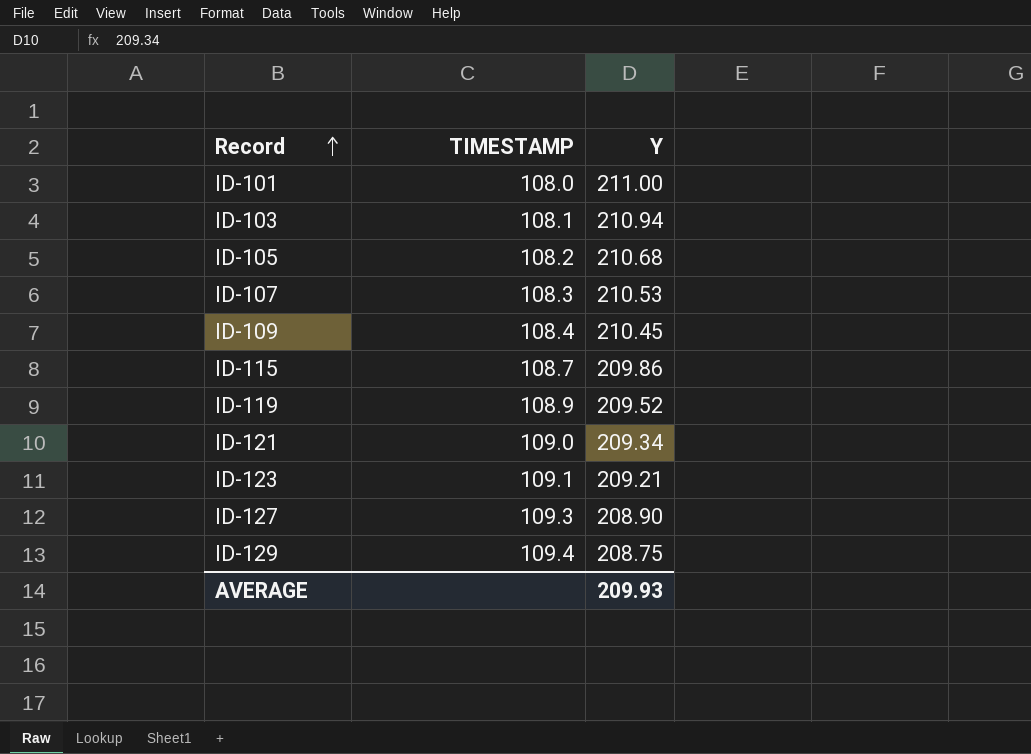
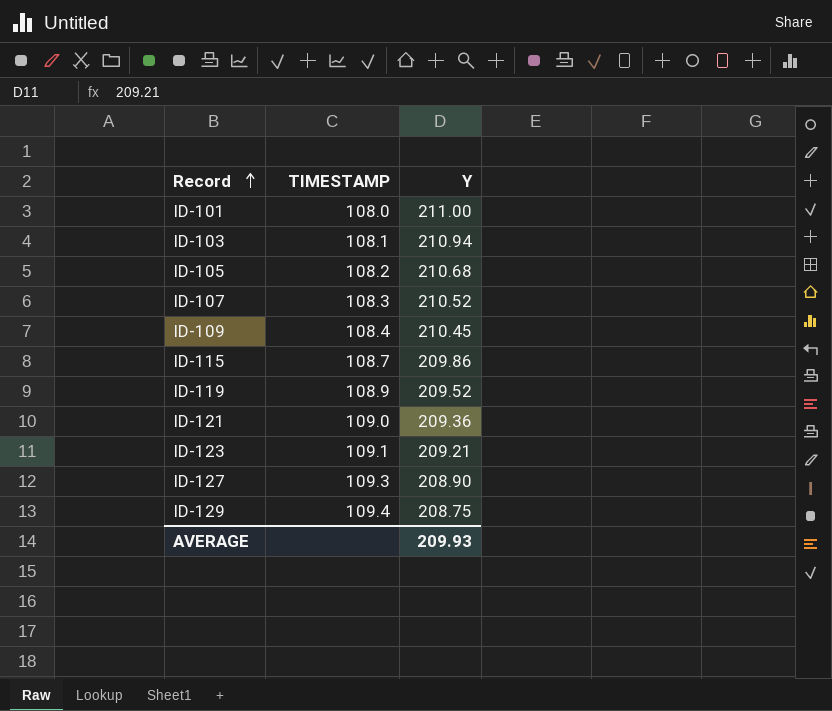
ID-107 | Y: 210.53 -> 210.52
ID-121 | Y: 209.34 -> 209.36

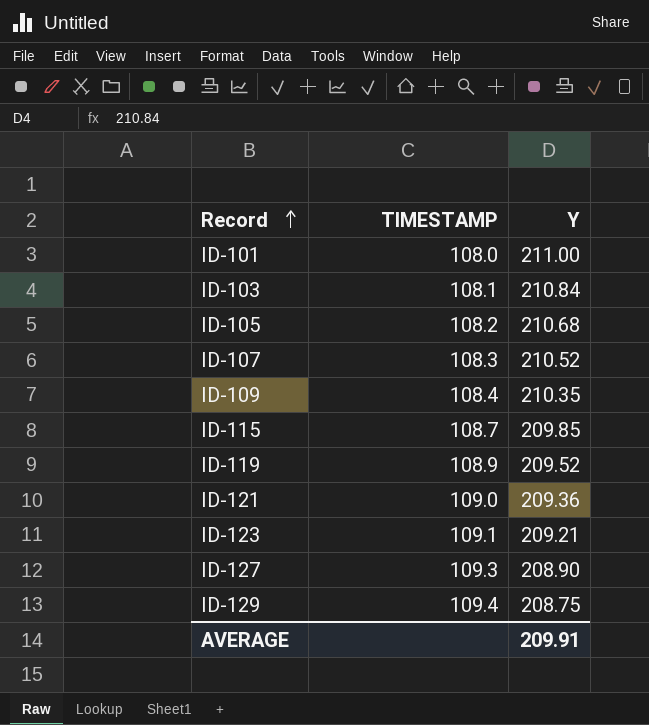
ID-103 | Y: 210.94 -> 210.84
ID-109 | Y: 210.45 -> 210.35
ID-115 | Y: 209.86 -> 209.85
AVERAGE | Y: 209.93 -> 209.91

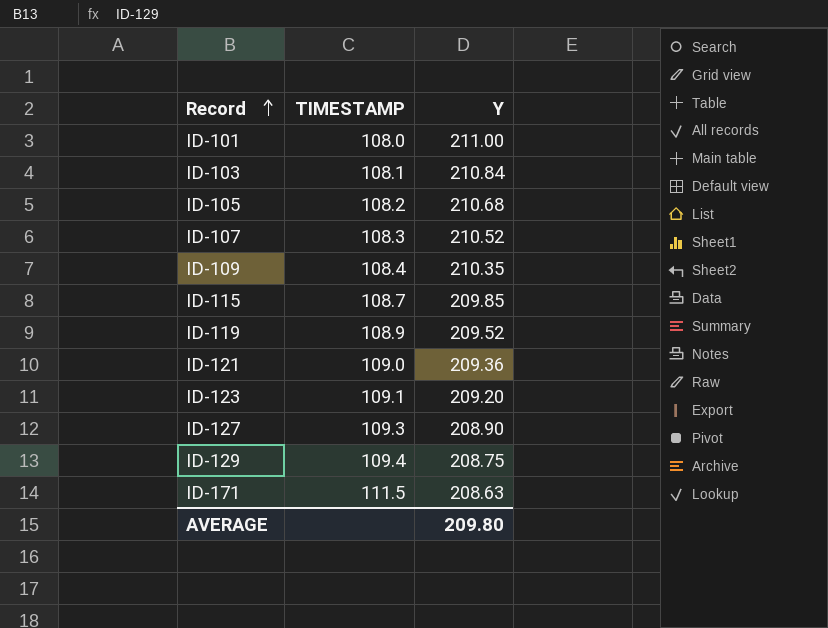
ID-123 | Y: 209.21 -> 209.20
row ID-171: none -> 111.5 | 208.63
AVERAGE | Y: 209.91 -> 209.80

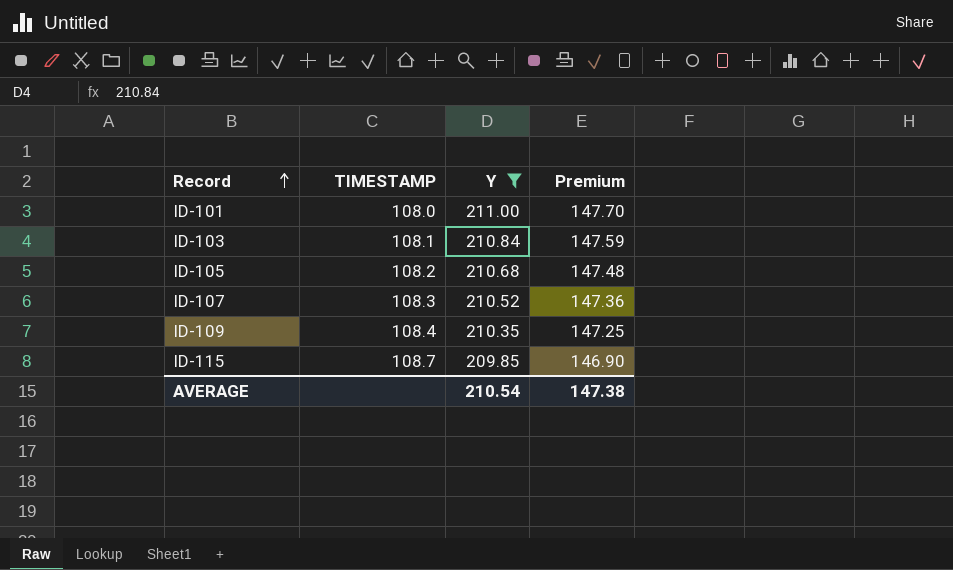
filter: none -> Y >= 209.85
column Premium | formula: none -> [Y] * 0.7
AVERAGE | Y: 209.80 -> 210.54

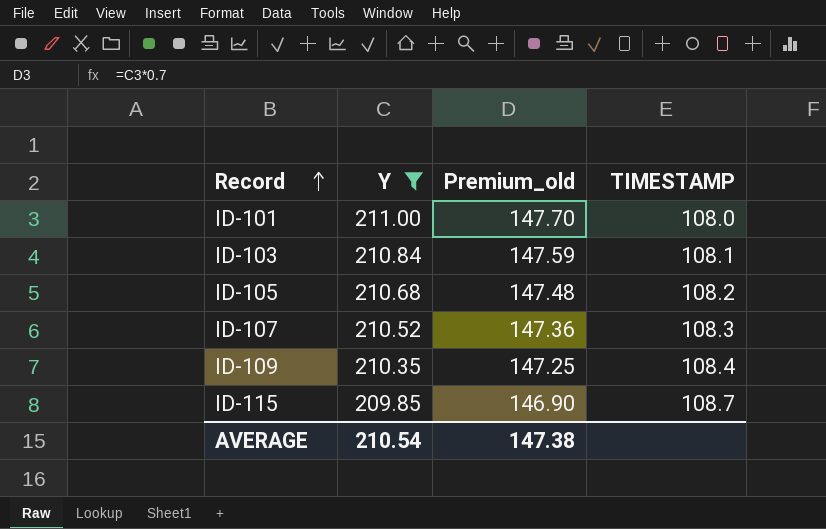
column name: Premium -> Premium_old
column TIMESTAMP | position: 2 -> 4

